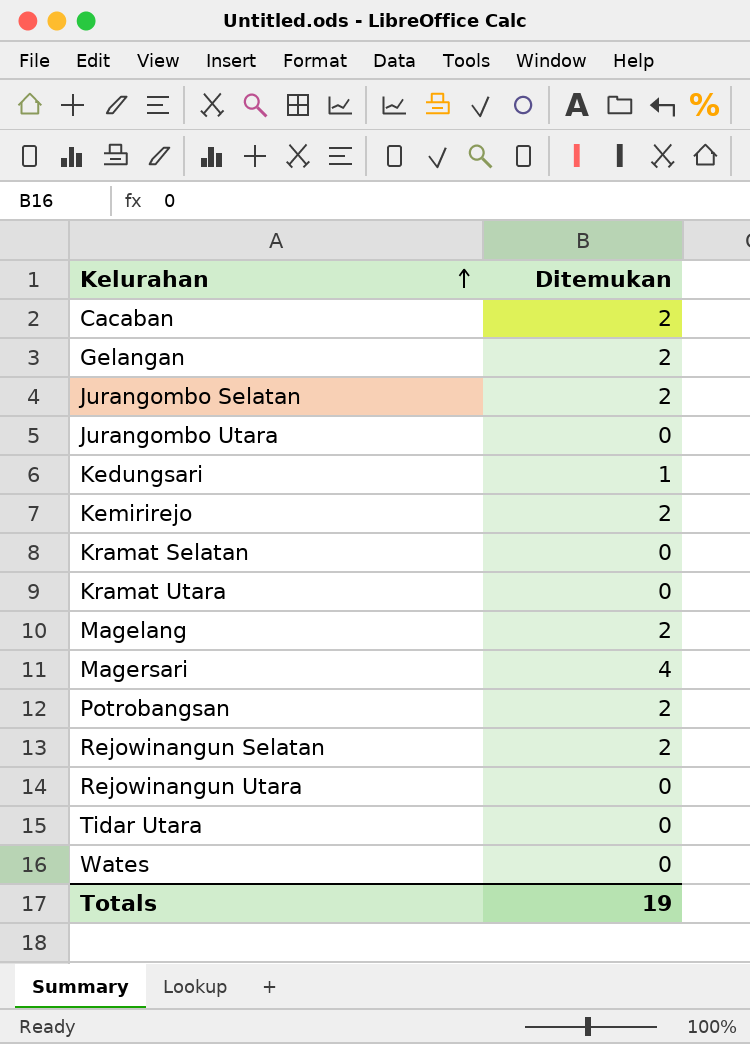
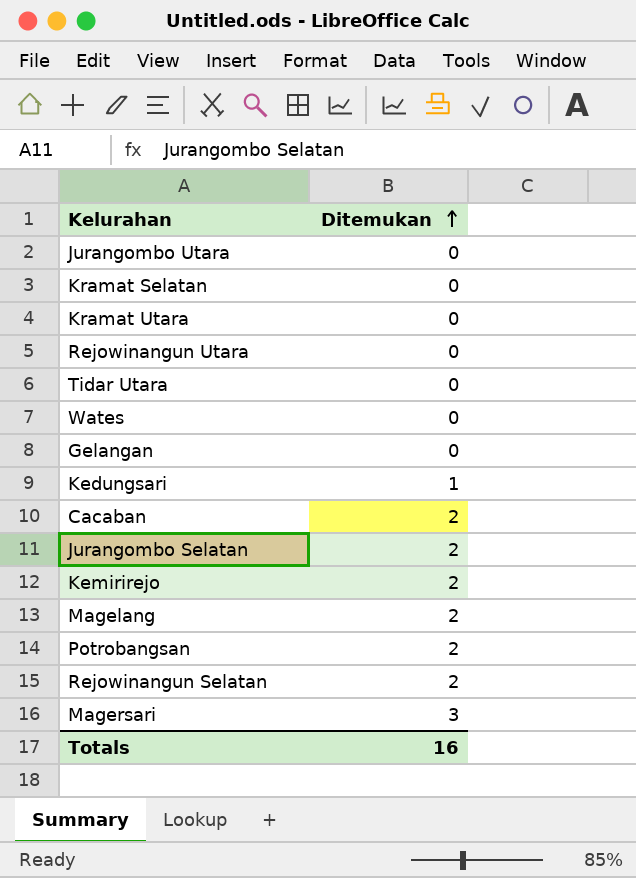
row order: Kelurahan ascending -> Ditemukan ascending
Gelangan | Ditemukan: 2 -> 0
Magersari | Ditemukan: 4 -> 3
Totals | Ditemukan: 19 -> 16

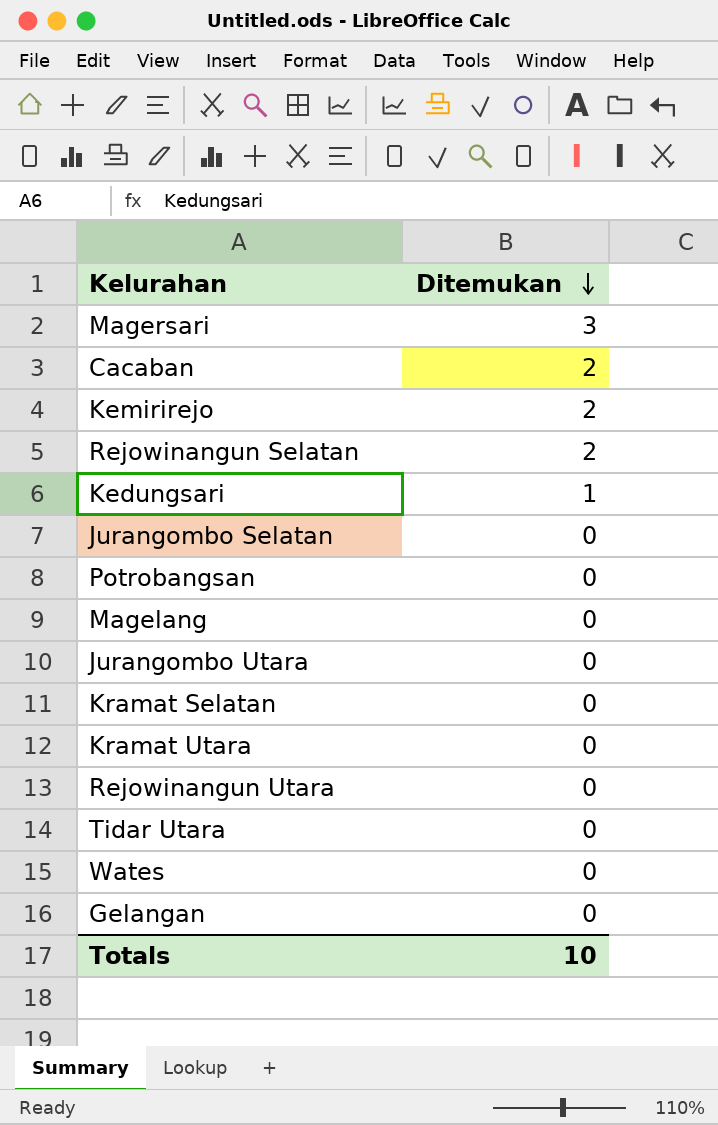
row order: Ditemukan ascending -> Ditemukan descending
Jurangombo Selatan | Ditemukan: 2 -> 0
Potrobangsan | Ditemukan: 2 -> 0
Magelang | Ditemukan: 2 -> 0
Totals | Ditemukan: 16 -> 10

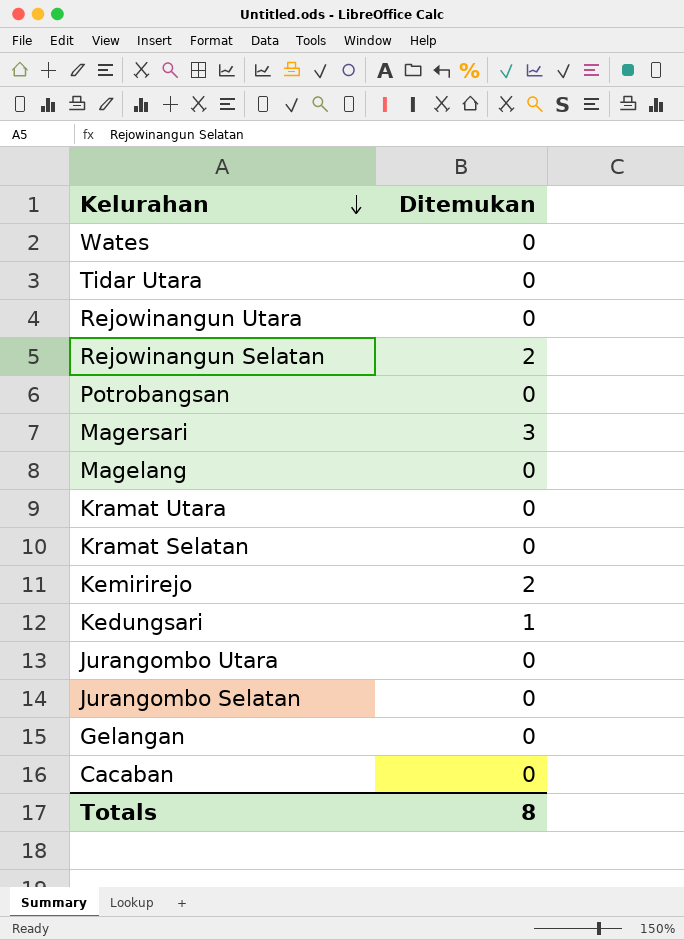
row order: Ditemukan descending -> Kelurahan descending
Cacaban | Ditemukan: 2 -> 0
Totals | Ditemukan: 10 -> 8

